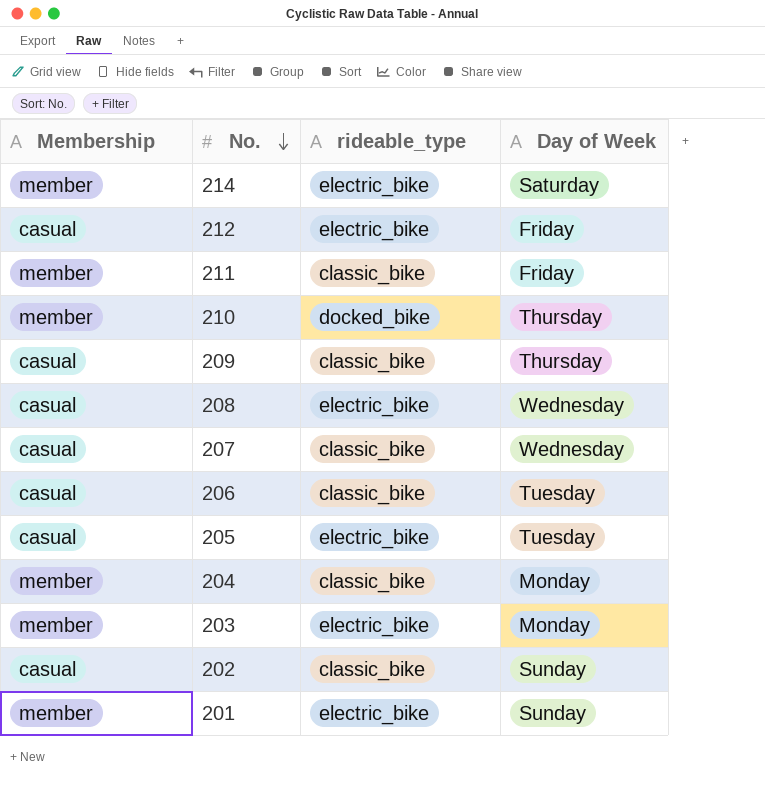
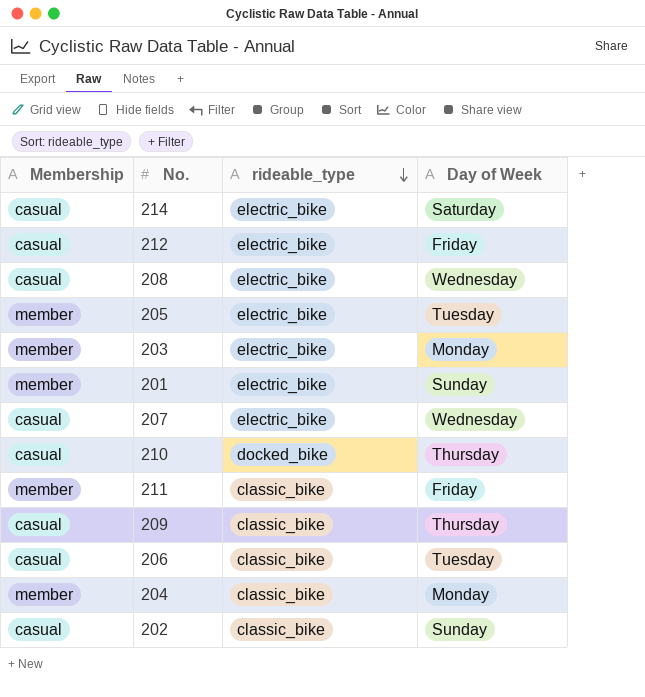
row order: No. descending -> rideable_type descending
214 | Membership: member -> casual
205 | Membership: casual -> member
207 | rideable_type: classic_bike -> electric_bike
210 | Membership: member -> casual

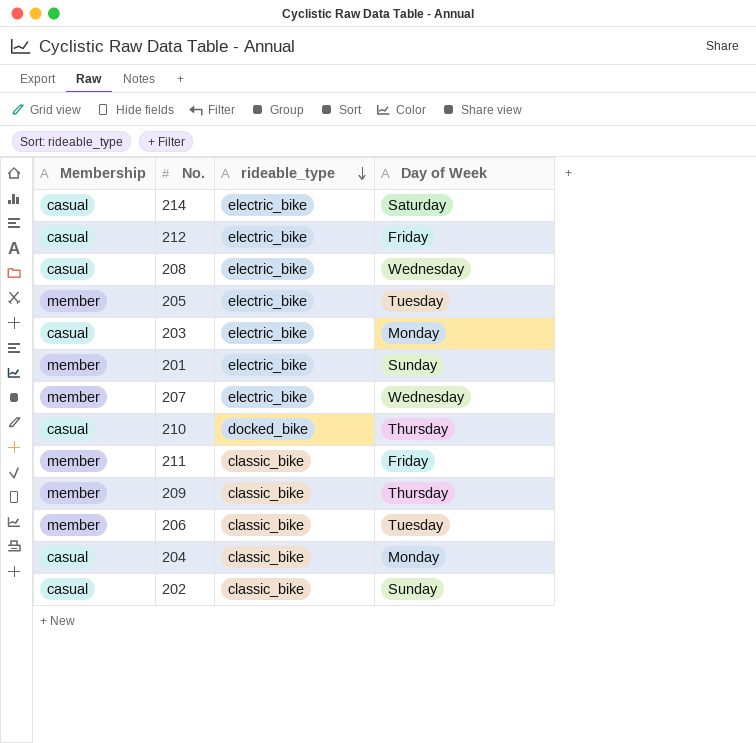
203 | Membership: member -> casual
207 | Membership: casual -> member
209 | Membership: casual -> member
206 | Membership: casual -> member
204 | Membership: member -> casual

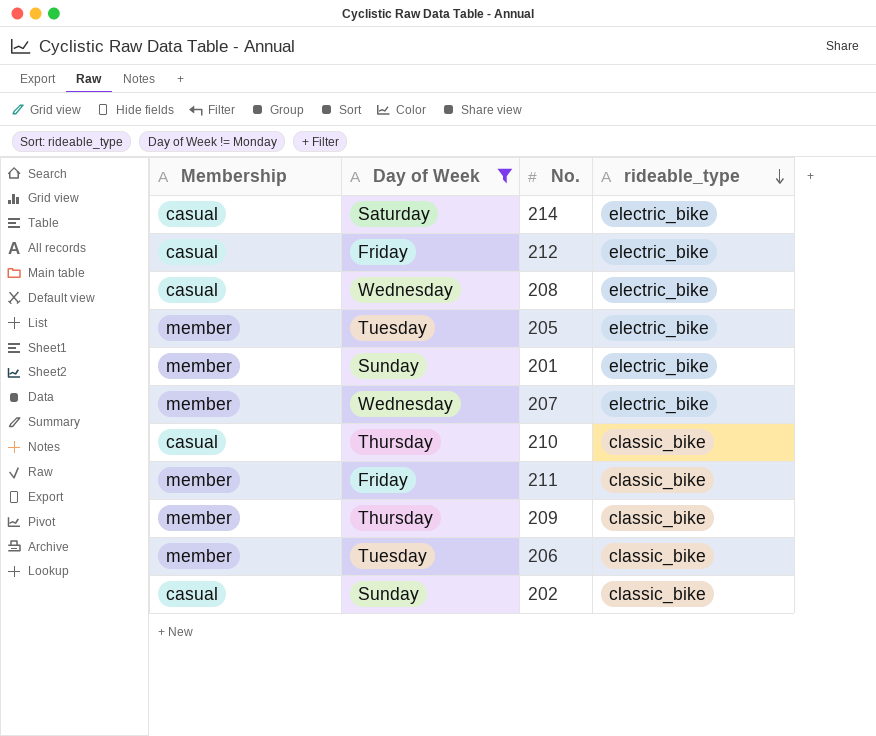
filter: none -> Day of Week != Monday
column Day of Week | position: 4 -> 2
210 | rideable_type: docked_bike -> classic_bike

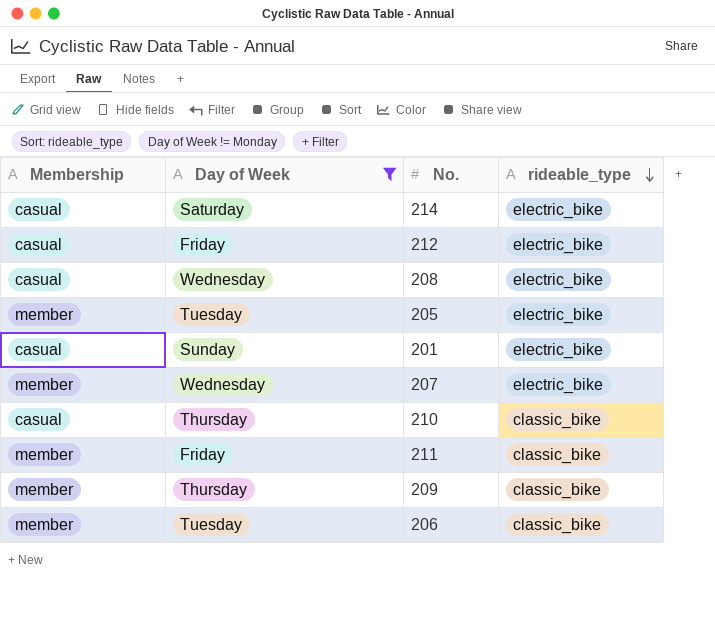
row 202: casual | Sunday | classic_bike -> none
201 | Membership: member -> casual

